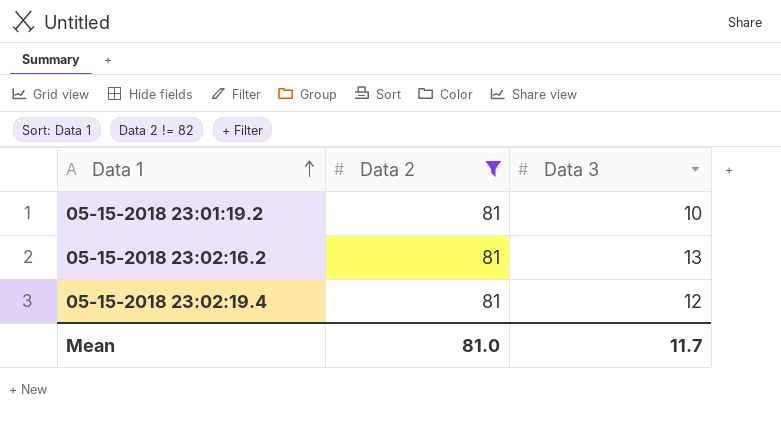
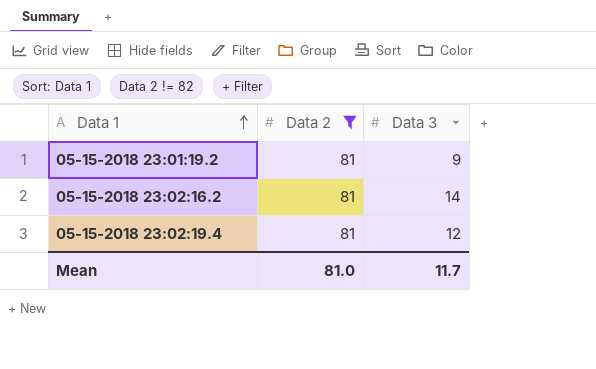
05-15-2018 23:01:19.2 | Data 3: 10 -> 9
05-15-2018 23:02:16.2 | Data 3: 13 -> 14

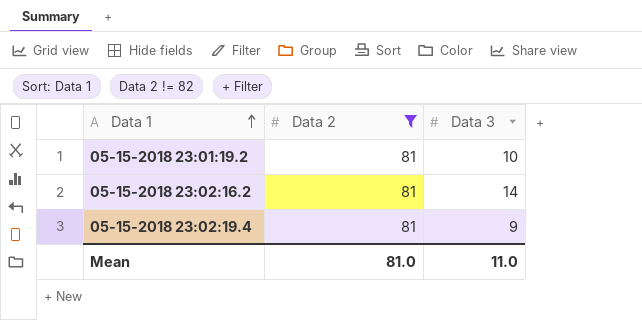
05-15-2018 23:01:19.2 | Data 3: 9 -> 10
05-15-2018 23:02:19.4 | Data 3: 12 -> 9
Mean | Data 3: 11.7 -> 11.0

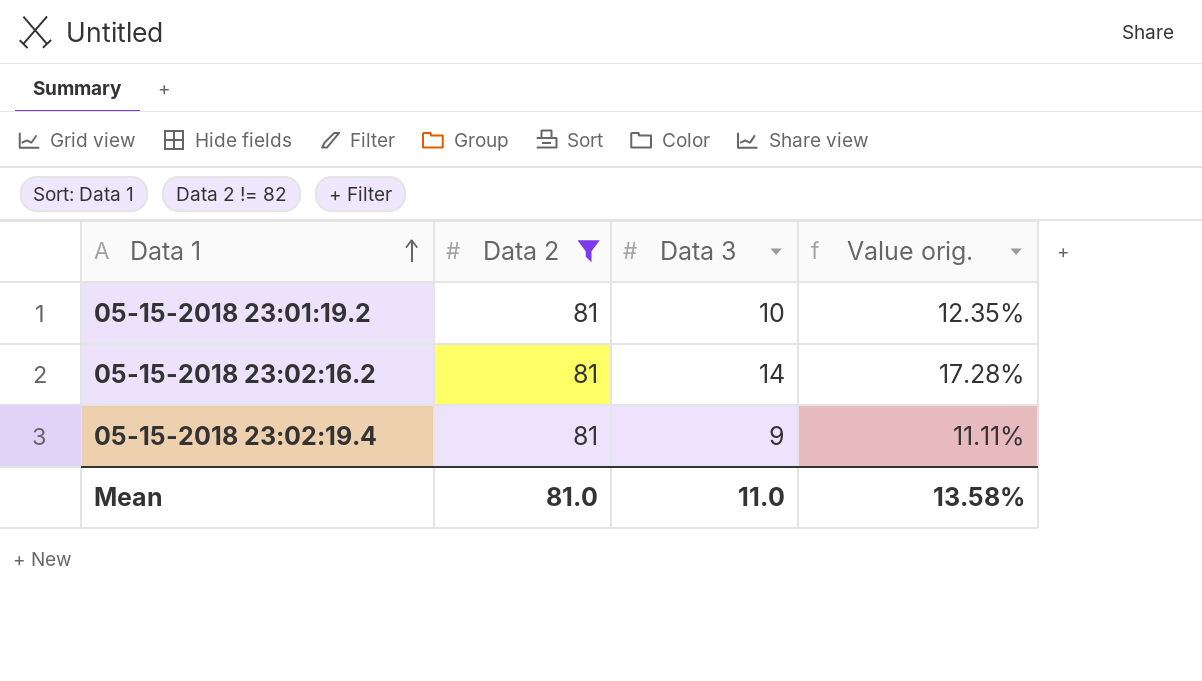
column Value orig. | formula: none -> [Data 3] / [Data 2]

